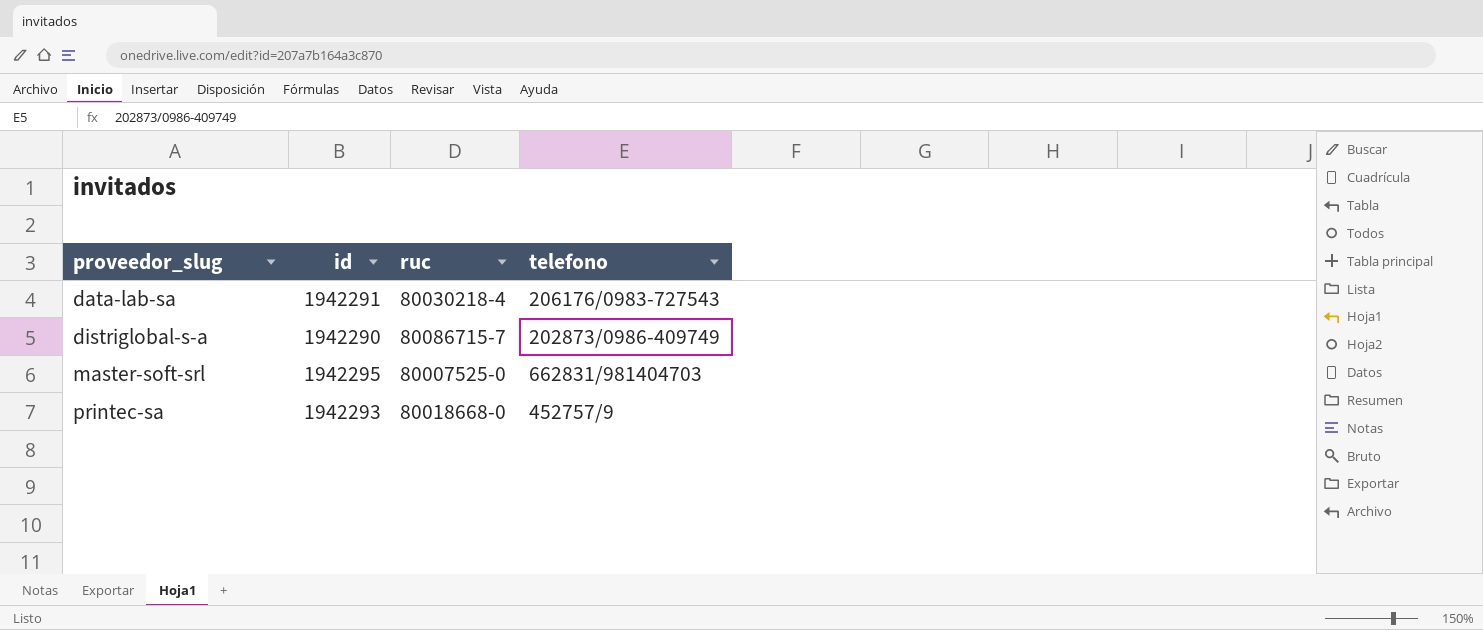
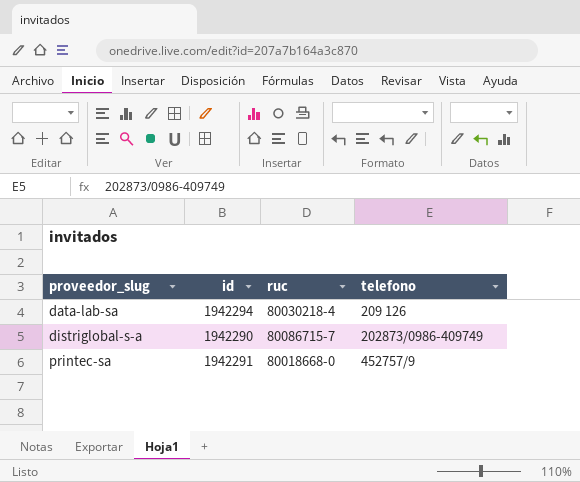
row master-soft-srl: 1942295 | 80007525-0 | 662831/981404703 -> none
data-lab-sa | id: 1942291 -> 1942294
data-lab-sa | telefono: 206176/0983-727543 -> 209 126
printec-sa | id: 1942293 -> 1942291

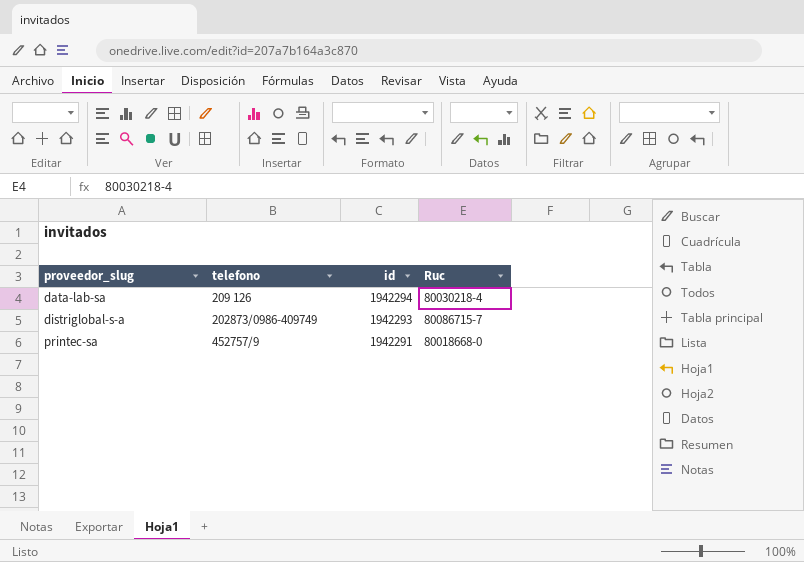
column telefono | position: 4 -> 2
column name: ruc -> Ruc
distriglobal-s-a | id: 1942290 -> 1942293

